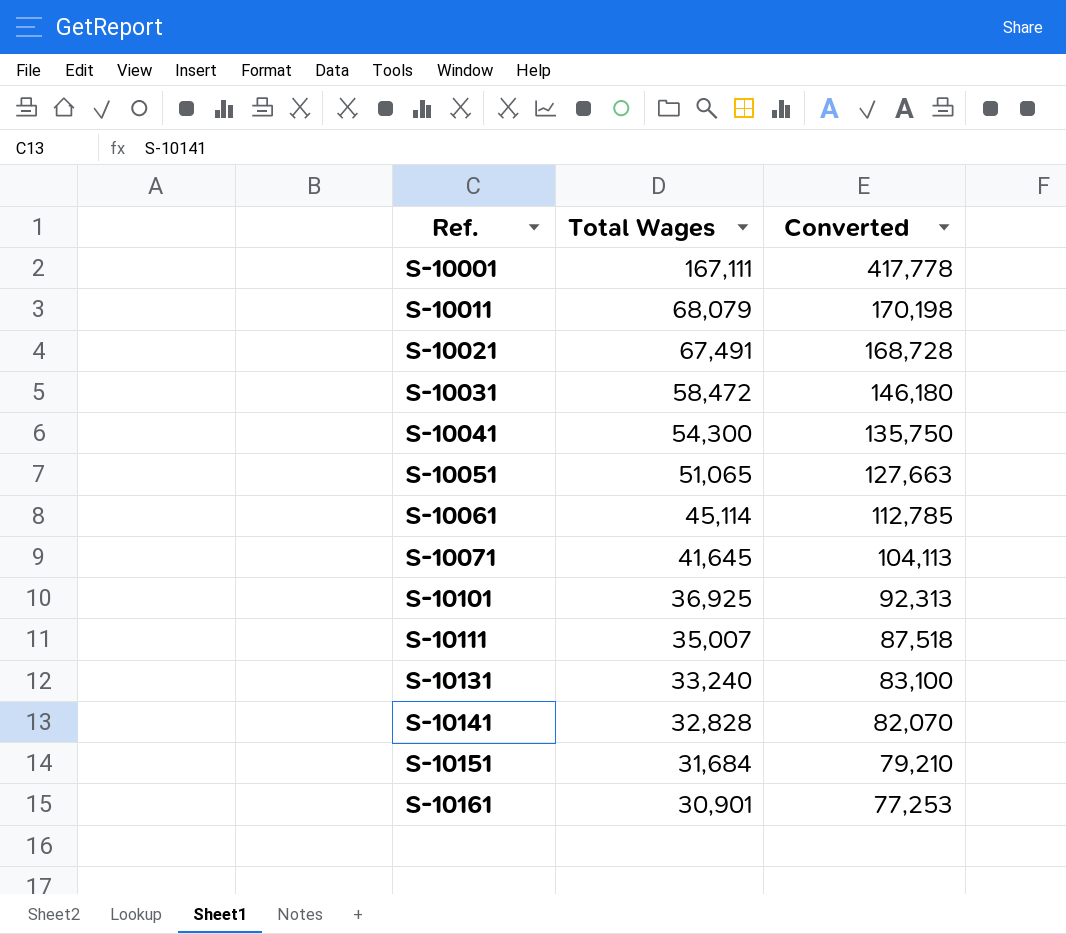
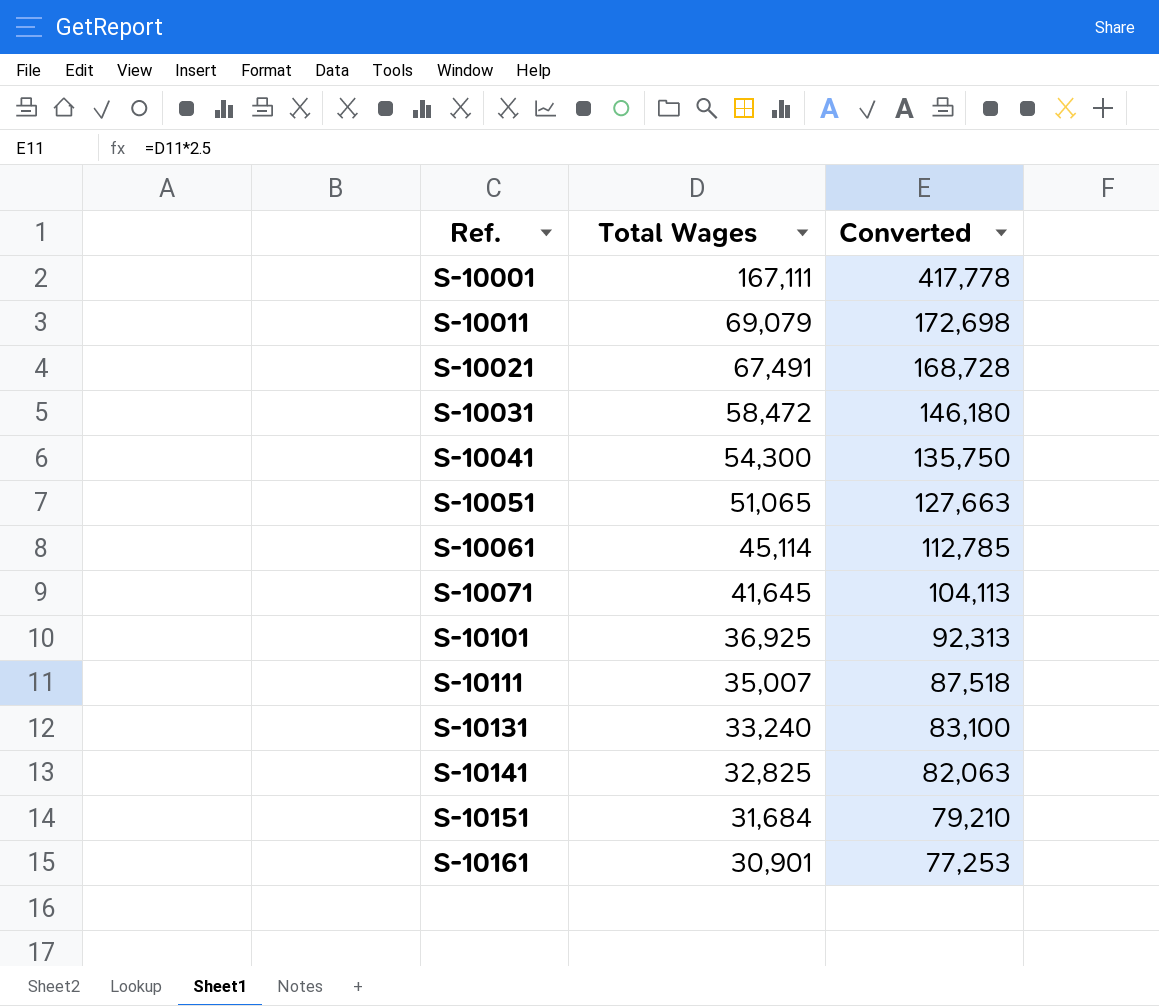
S-10011 | Total Wages: 68,079 -> 69,079
S-10011 | Converted: 170,198 -> 172,698
S-10141 | Total Wages: 32,828 -> 32,825
S-10141 | Converted: 82,070 -> 82,063

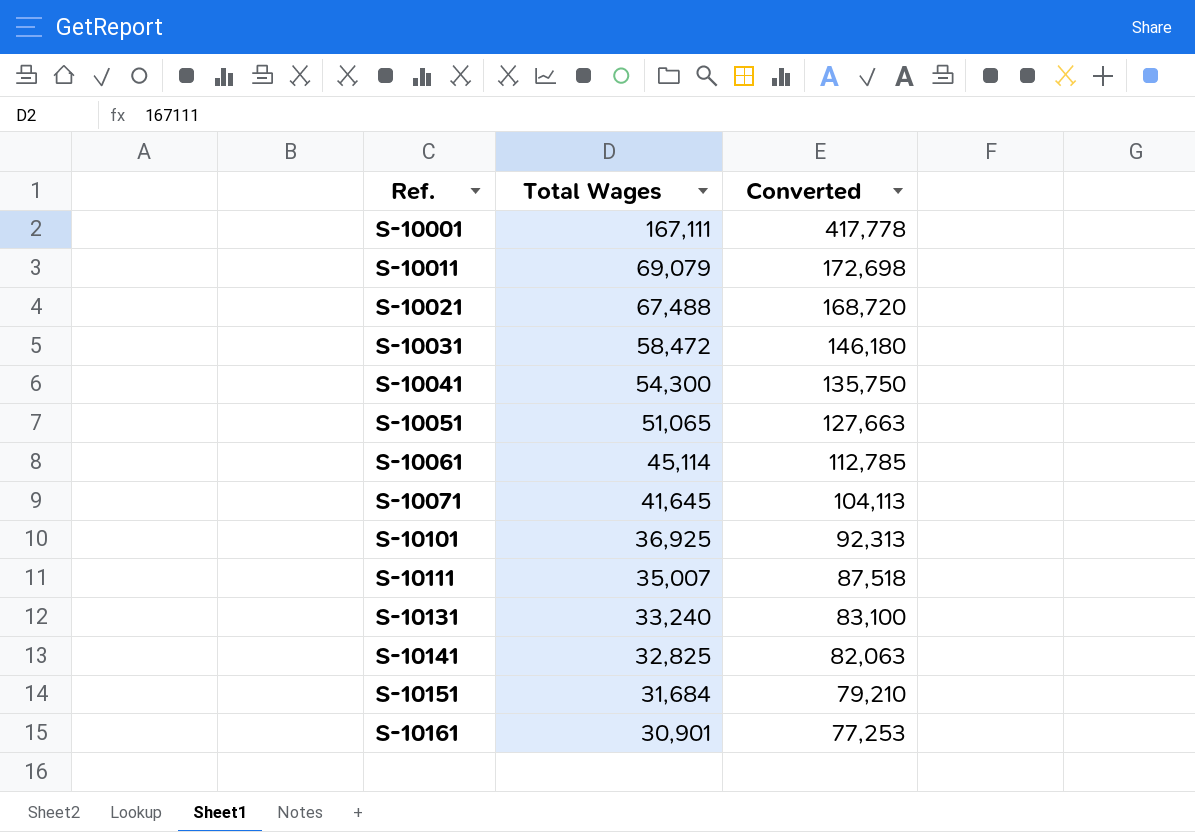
S-10021 | Total Wages: 67,491 -> 67,488
S-10021 | Converted: 168,728 -> 168,720

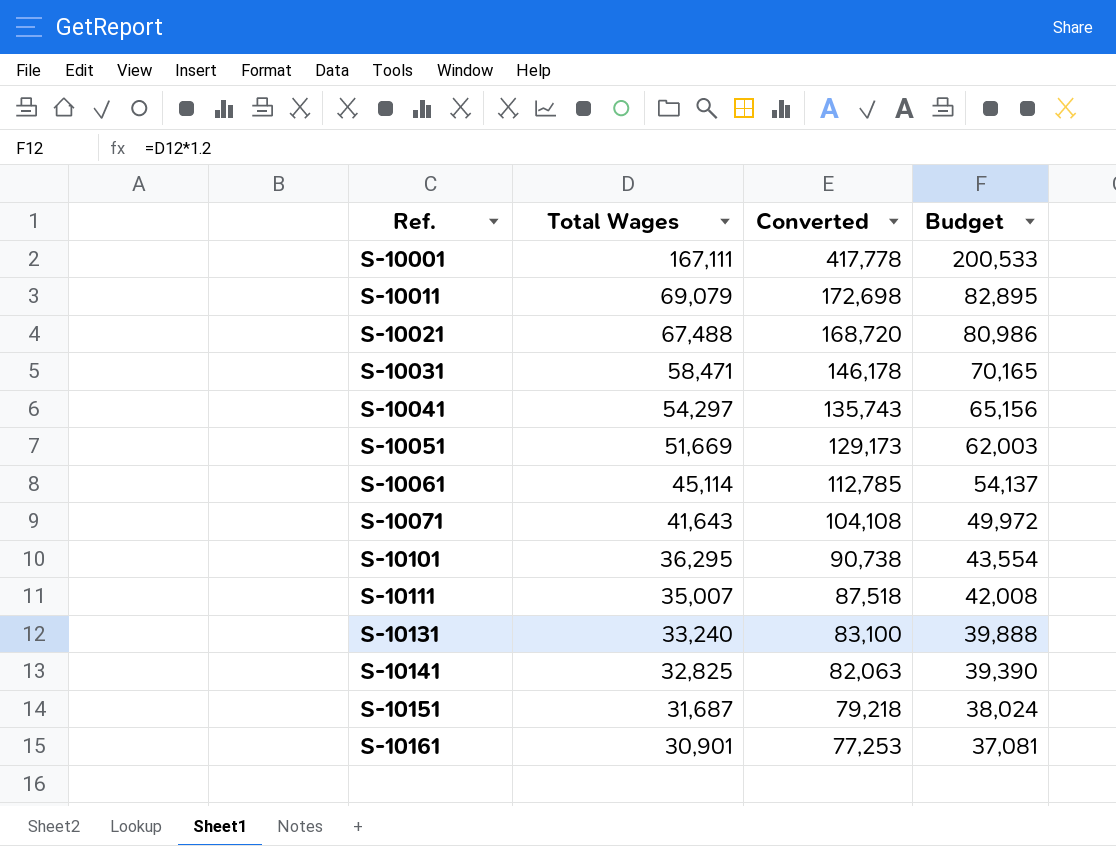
column Budget | formula: none -> [Total Wages] * 1.2
S-10031 | Total Wages: 58,472 -> 58,471
S-10031 | Converted: 146,180 -> 146,178
S-10041 | Total Wages: 54,300 -> 54,297
S-10041 | Converted: 135,750 -> 135,743
S-10051 | Total Wages: 51,065 -> 51,669
S-10051 | Converted: 127,663 -> 129,173
S-10071 | Total Wages: 41,645 -> 41,643
S-10071 | Converted: 104,113 -> 104,108
S-10101 | Total Wages: 36,925 -> 36,295
S-10101 | Converted: 92,313 -> 90,738
S-10151 | Total Wages: 31,684 -> 31,687
S-10151 | Converted: 79,210 -> 79,218

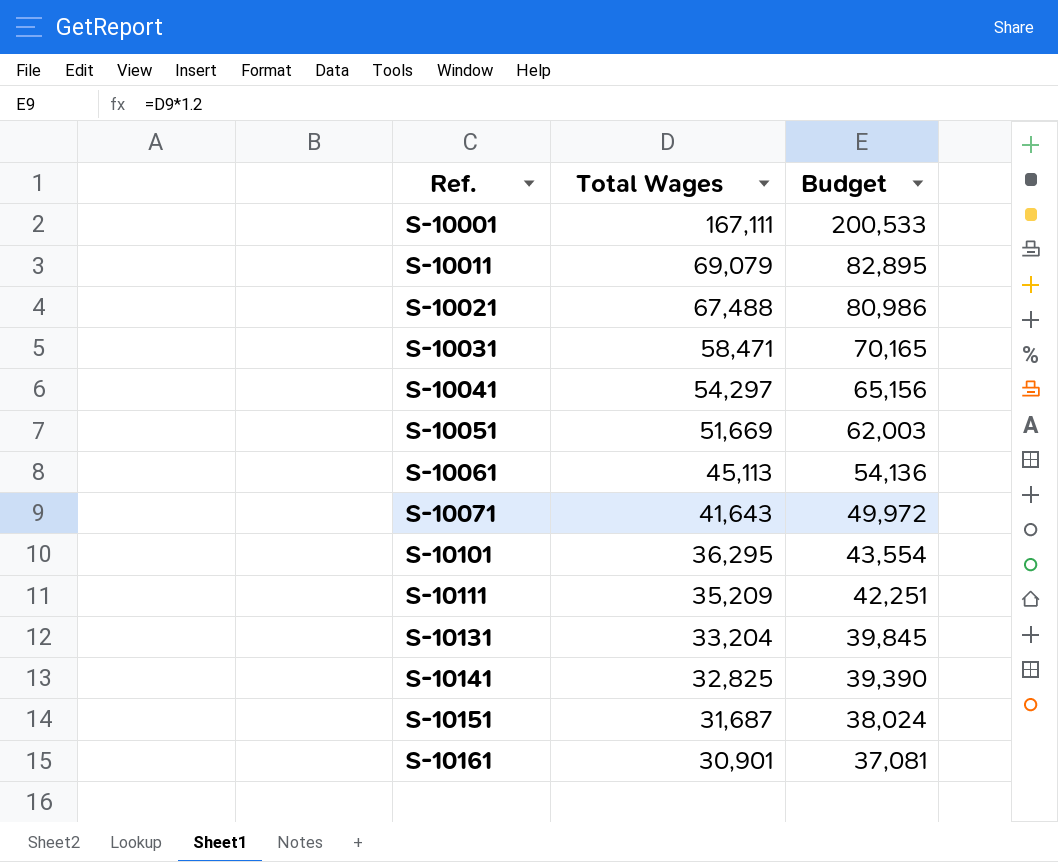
column Converted | formula: [Total Wages] * 2.5 -> none
S-10061 | Total Wages: 45,114 -> 45,113
S-10061 | Budget: 54,137 -> 54,136
S-10111 | Total Wages: 35,007 -> 35,209
S-10111 | Budget: 42,008 -> 42,251
S-10131 | Total Wages: 33,240 -> 33,204
S-10131 | Budget: 39,888 -> 39,845

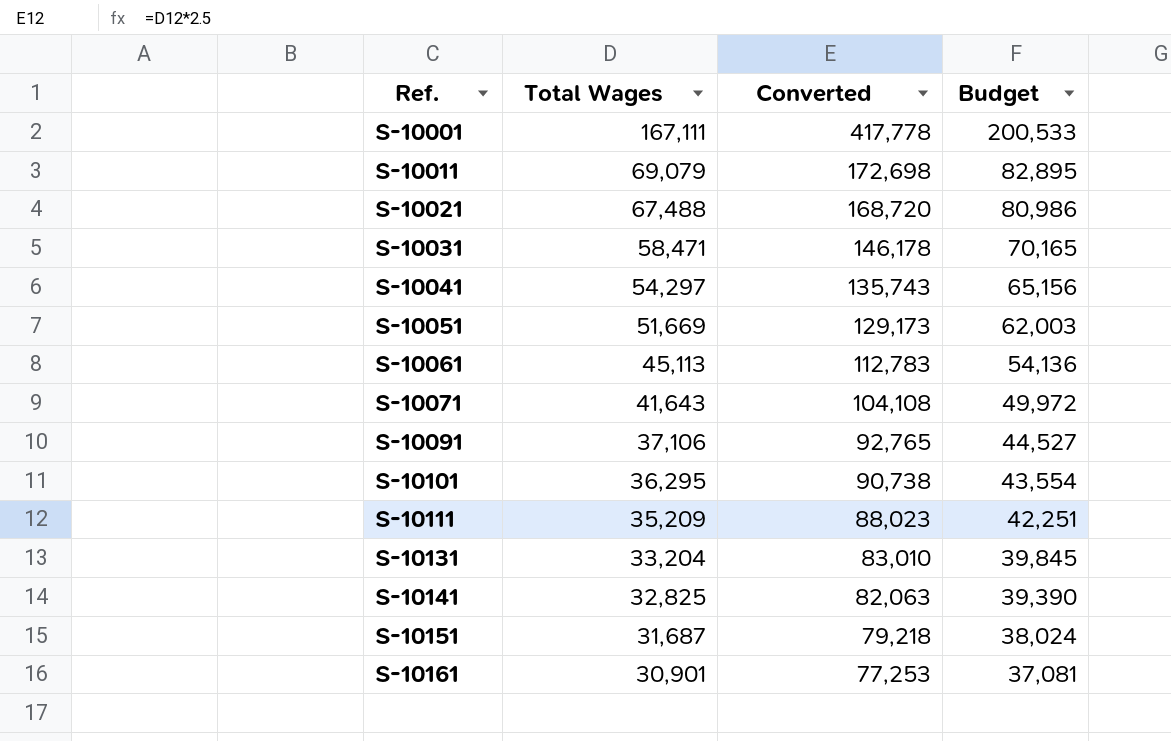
column Converted | formula: none -> [Total Wages] * 2.5
row S-10091: none -> 37,106 | 92,765 | 44,527

